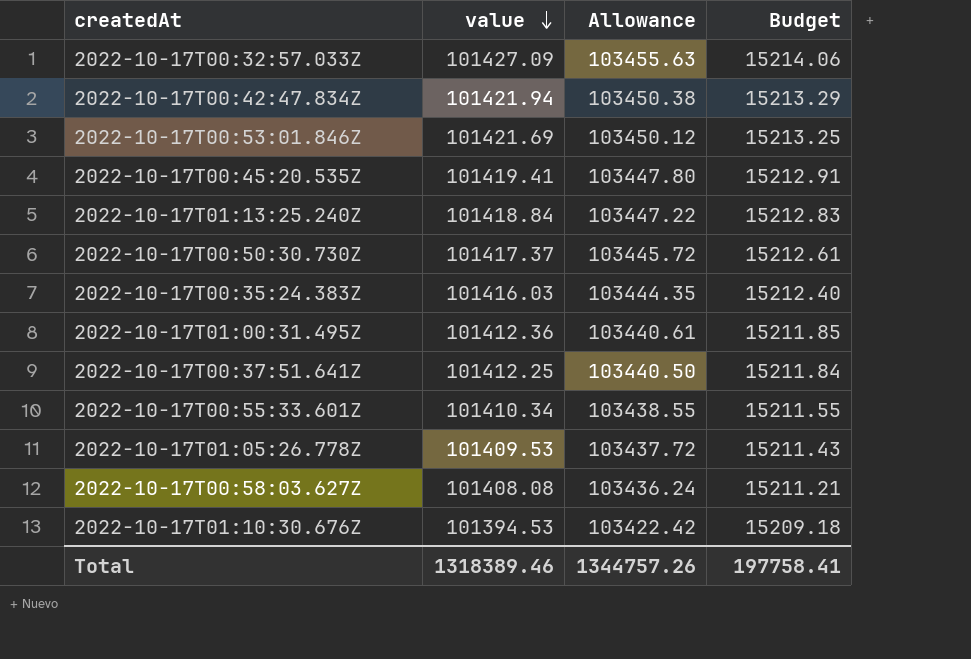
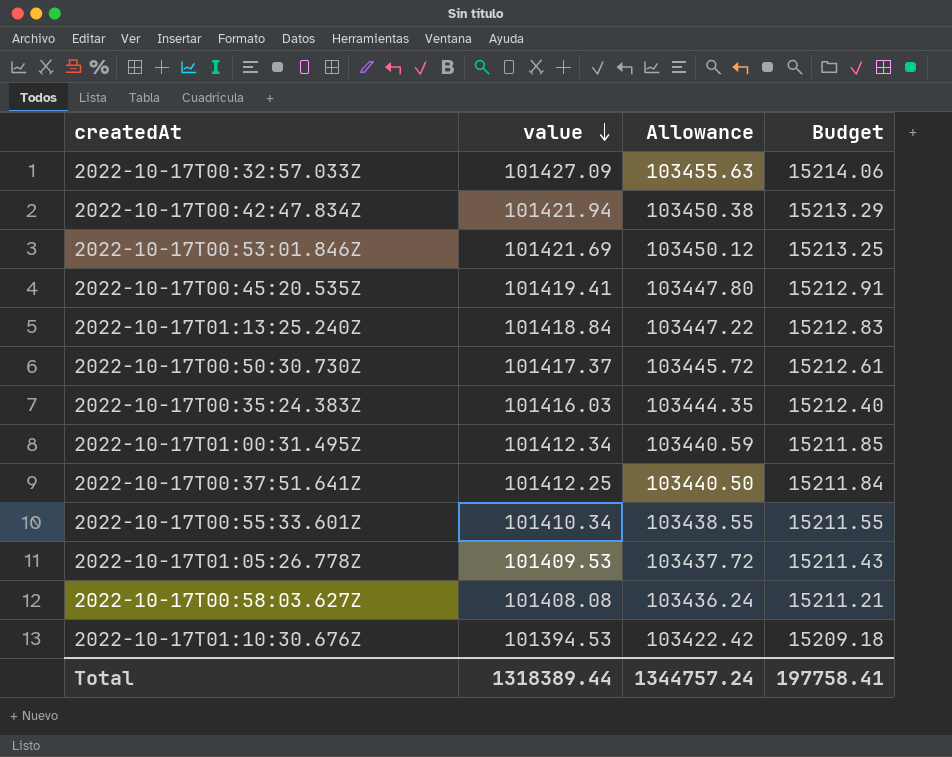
2022-10-17T01:00:31.495Z | value: 101412.36 -> 101412.34
2022-10-17T01:00:31.495Z | Allowance: 103440.61 -> 103440.59
Total | value: 1318389.46 -> 1318389.44
Total | Allowance: 1344757.26 -> 1344757.24

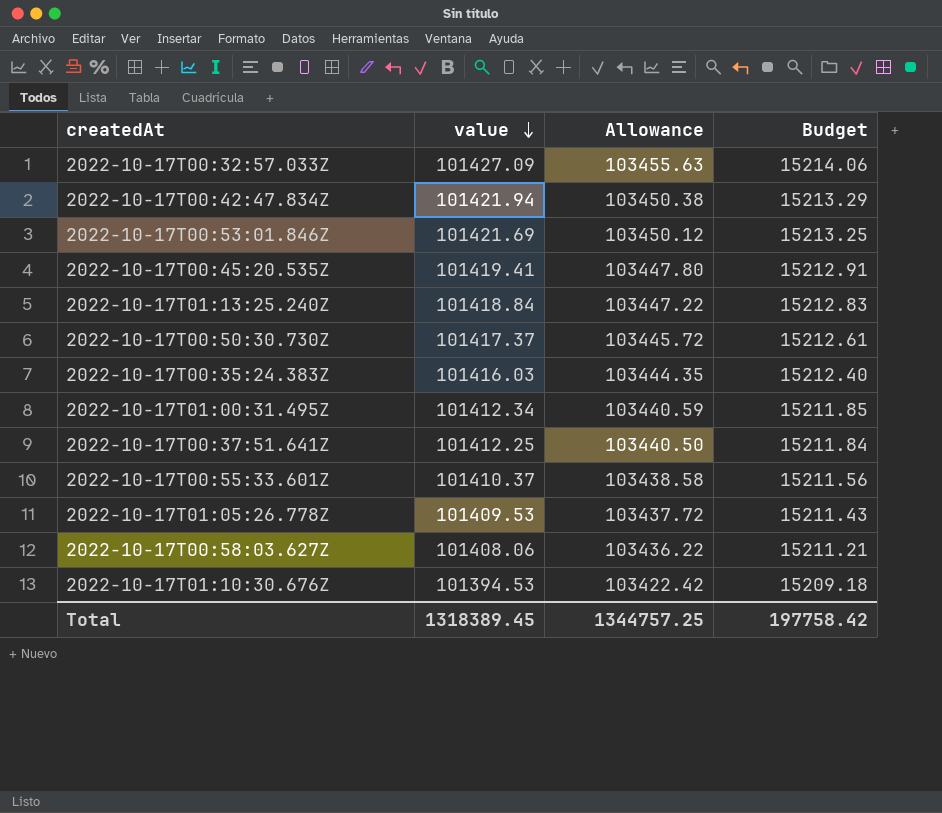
2022-10-17T00:55:33.601Z | value: 101410.34 -> 101410.37
2022-10-17T00:55:33.601Z | Allowance: 103438.55 -> 103438.58
2022-10-17T00:55:33.601Z | Budget: 15211.55 -> 15211.56
2022-10-17T00:58:03.627Z | value: 101408.08 -> 101408.06
2022-10-17T00:58:03.627Z | Allowance: 103436.24 -> 103436.22
Total | value: 1318389.44 -> 1318389.45
Total | Allowance: 1344757.24 -> 1344757.25
Total | Budget: 197758.41 -> 197758.42

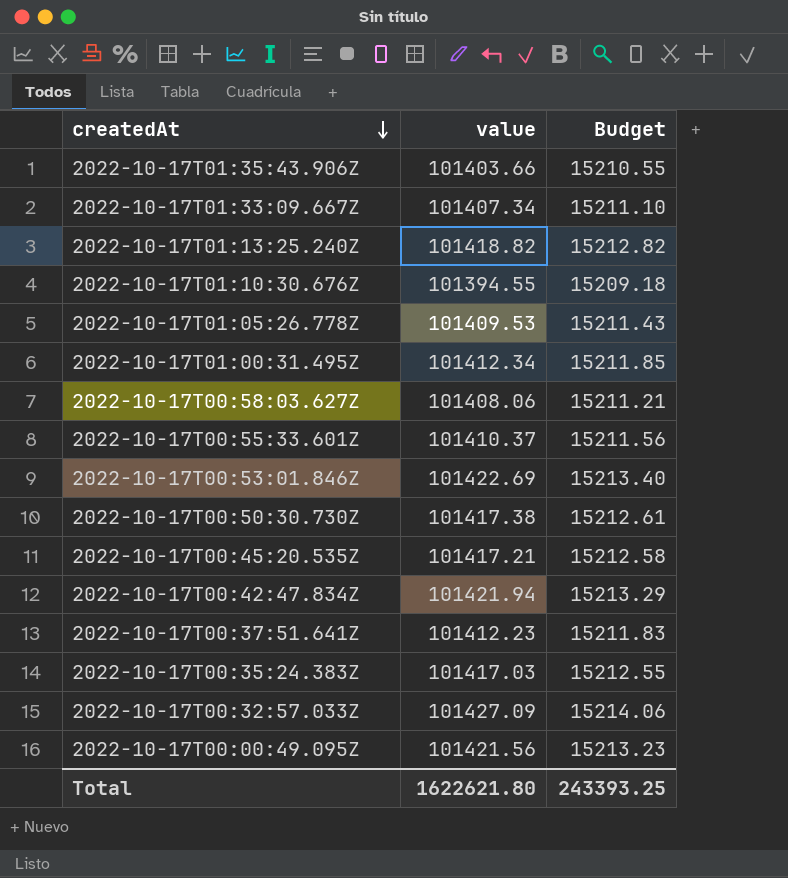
row order: value descending -> createdAt descending
column Allowance | formula: [value] * 1.02 -> none
row 2022-10-17T01:35:43.906Z: none -> 101403.66 | 15210.55
row 2022-10-17T01:33:09.667Z: none -> 101407.34 | 15211.10
2022-10-17T01:13:25.240Z | value: 101418.84 -> 101418.82
2022-10-17T01:13:25.240Z | Budget: 15212.83 -> 15212.82
2022-10-17T01:10:30.676Z | value: 101394.53 -> 101394.55
2022-10-17T00:53:01.846Z | value: 101421.69 -> 101422.69
2022-10-17T00:53:01.846Z | Budget: 15213.25 -> 15213.40
2022-10-17T00:50:30.730Z | value: 101417.37 -> 101417.38
2022-10-17T00:45:20.535Z | value: 101419.41 -> 101417.21
2022-10-17T00:45:20.535Z | Budget: 15212.91 -> 15212.58
2022-10-17T00:37:51.641Z | value: 101412.25 -> 101412.23
2022-10-17T00:37:51.641Z | Budget: 15211.84 -> 15211.83
2022-10-17T00:35:24.383Z | value: 101416.03 -> 101417.03
2022-10-17T00:35:24.383Z | Budget: 15212.40 -> 15212.55
row 2022-10-17T00:00:49.095Z: none -> 101421.56 | 15213.23
Total | value: 1318389.45 -> 1622621.80
Total | Budget: 197758.42 -> 243393.25

